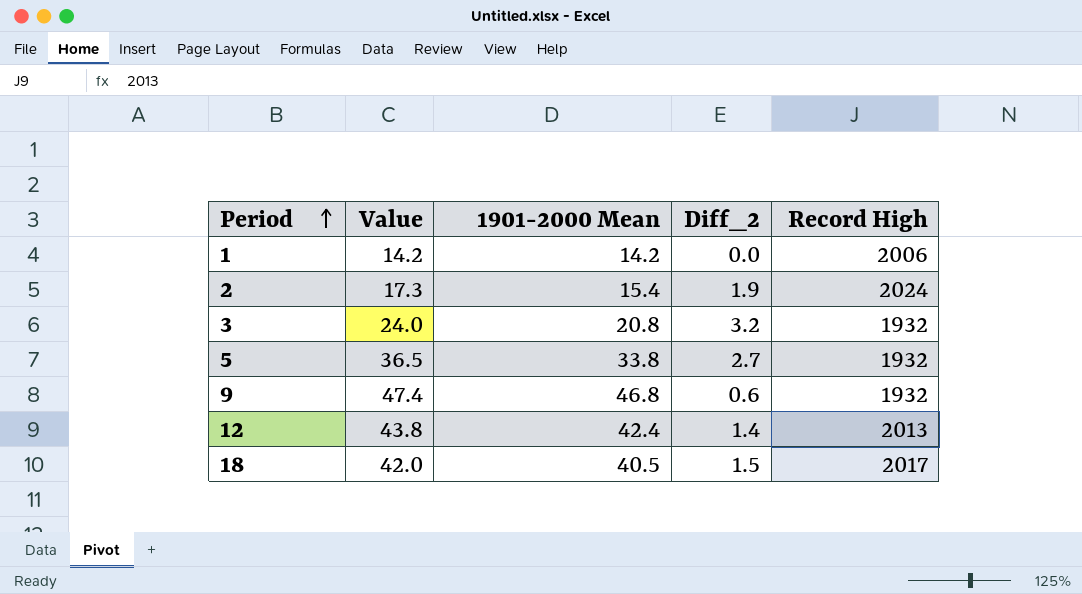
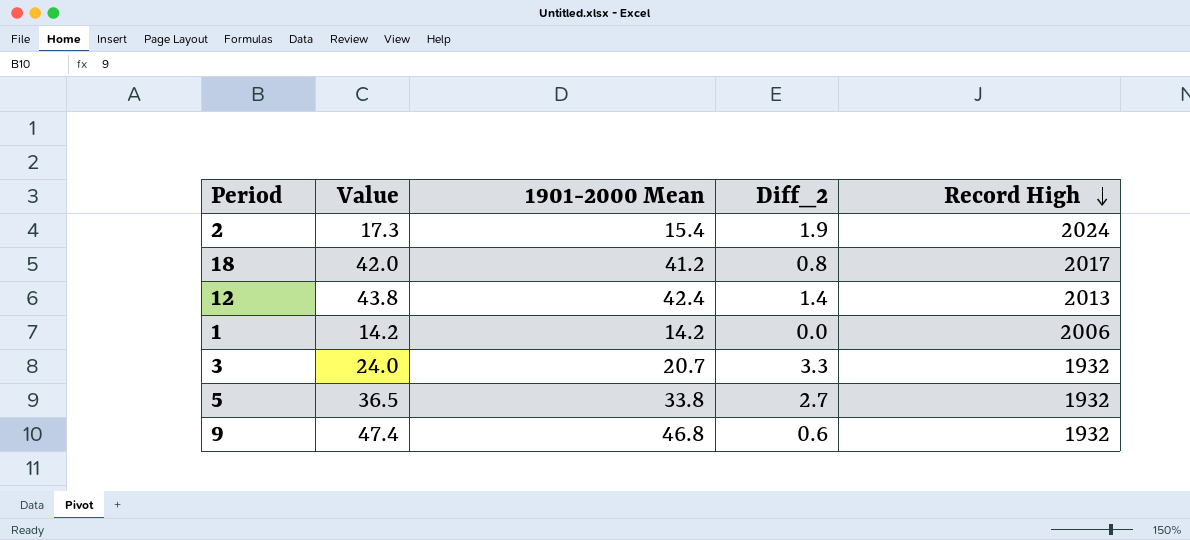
row order: Period ascending -> Record High descending
18 | 1901-2000 Mean: 40.5 -> 41.2
18 | Diff_2: 1.5 -> 0.8
3 | 1901-2000 Mean: 20.8 -> 20.7
3 | Diff_2: 3.2 -> 3.3

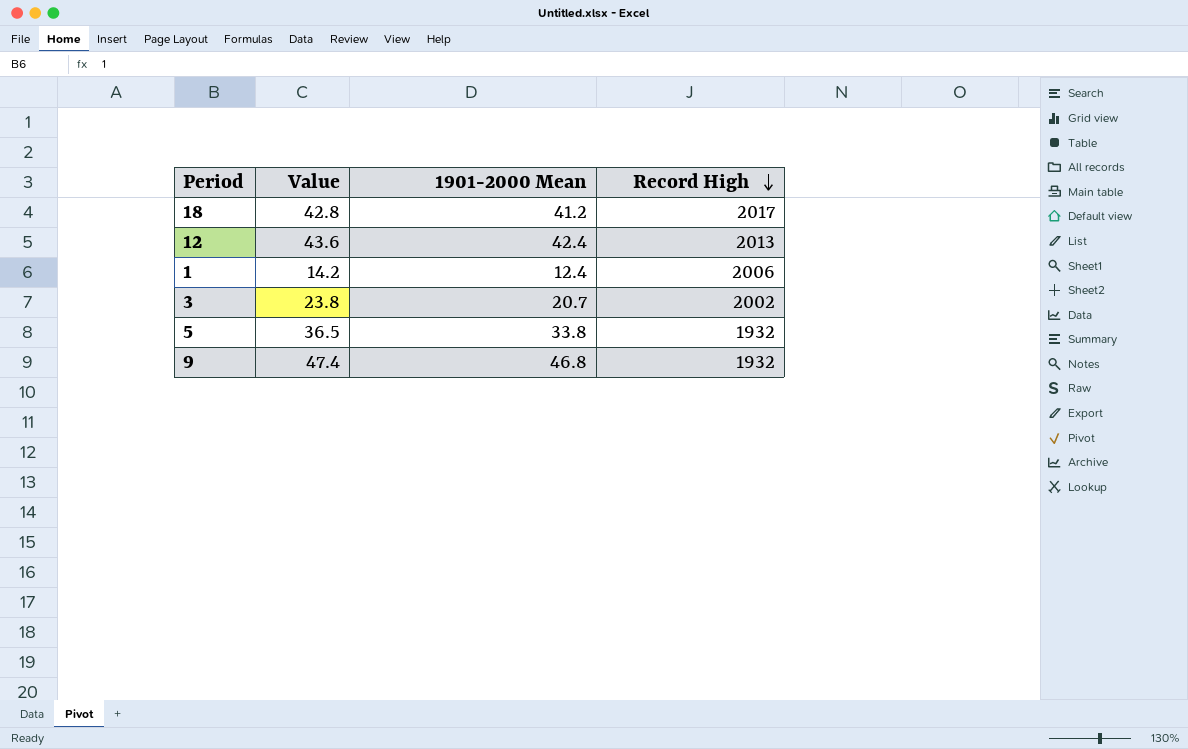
column Diff_2 | formula: [Value] - [1901-2000 Mean] -> none
row 2: 17.3 | 15.4 | 1.9 | 2024 -> none
18 | Value: 42.0 -> 42.8
12 | Value: 43.8 -> 43.6
1 | 1901-2000 Mean: 14.2 -> 12.4
3 | Value: 24.0 -> 23.8
3 | Record High: 1932 -> 2002

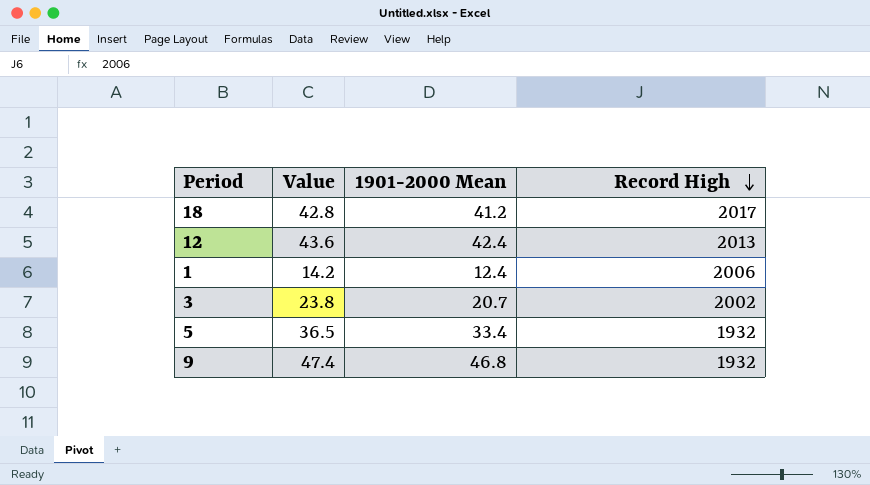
5 | 1901-2000 Mean: 33.8 -> 33.4

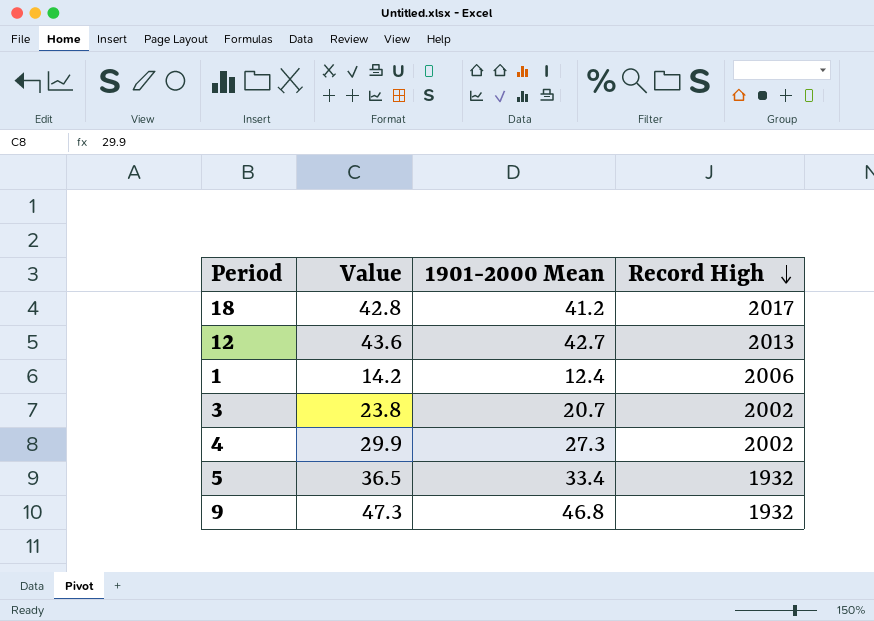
12 | 1901-2000 Mean: 42.4 -> 42.7
row 4: none -> 29.9 | 27.3 | 2002
9 | Value: 47.4 -> 47.3

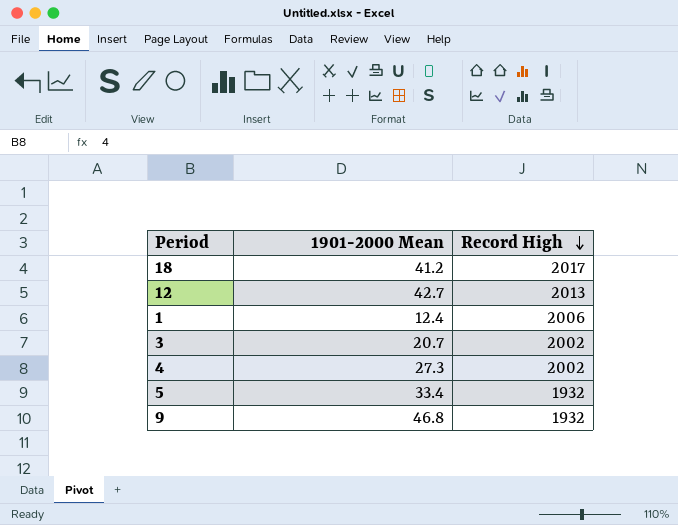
column Value | position: 2 -> none

